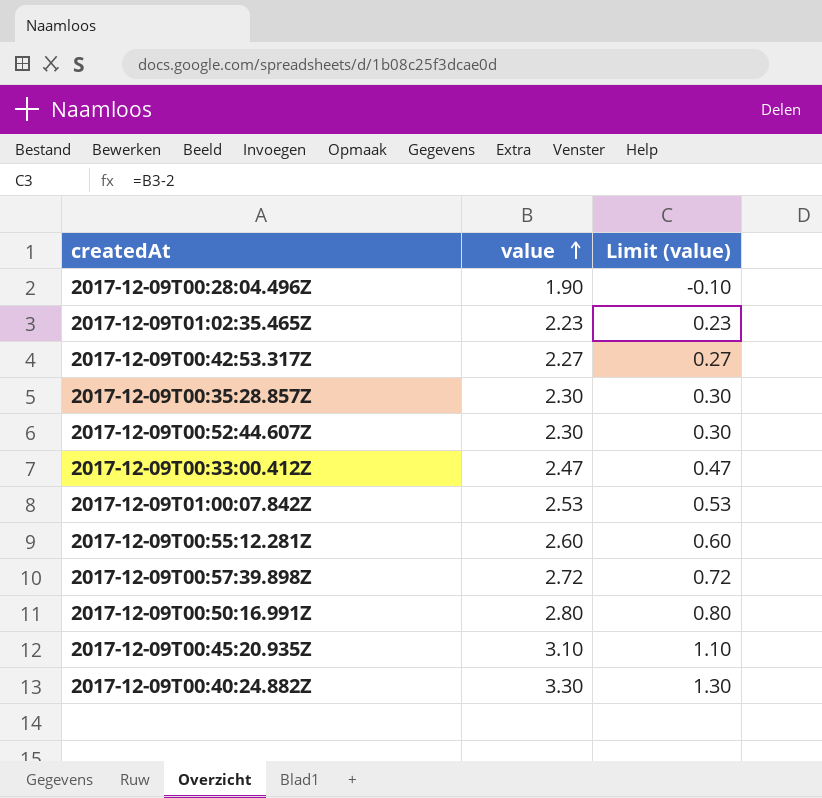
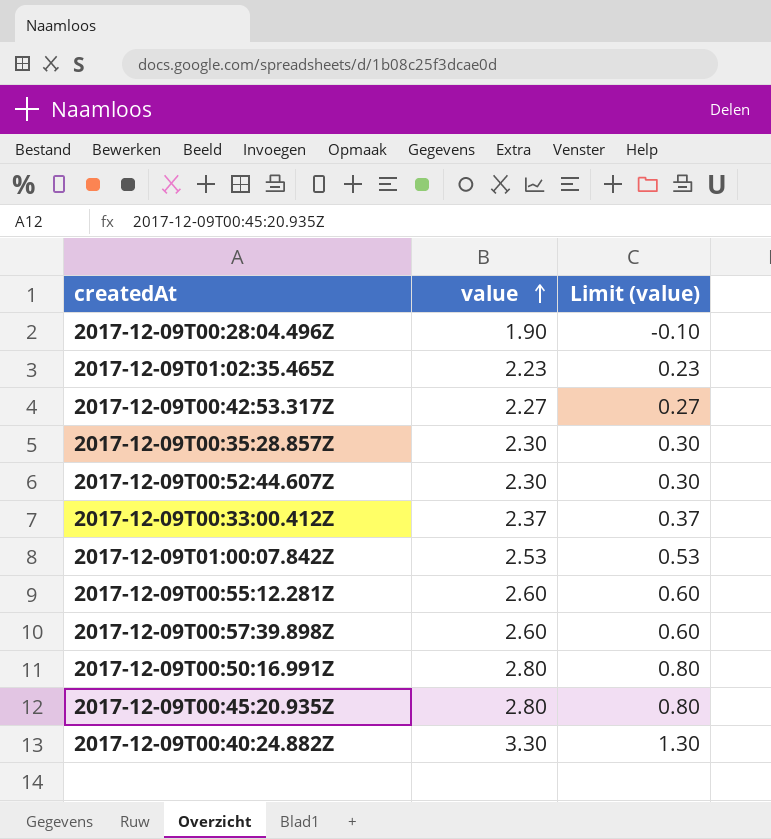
2017-12-09T00:33:00.412Z | value: 2.47 -> 2.37
2017-12-09T00:33:00.412Z | Limit (value): 0.47 -> 0.37
2017-12-09T00:57:39.898Z | value: 2.72 -> 2.60
2017-12-09T00:57:39.898Z | Limit (value): 0.72 -> 0.60
2017-12-09T00:45:20.935Z | value: 3.10 -> 2.80
2017-12-09T00:45:20.935Z | Limit (value): 1.10 -> 0.80

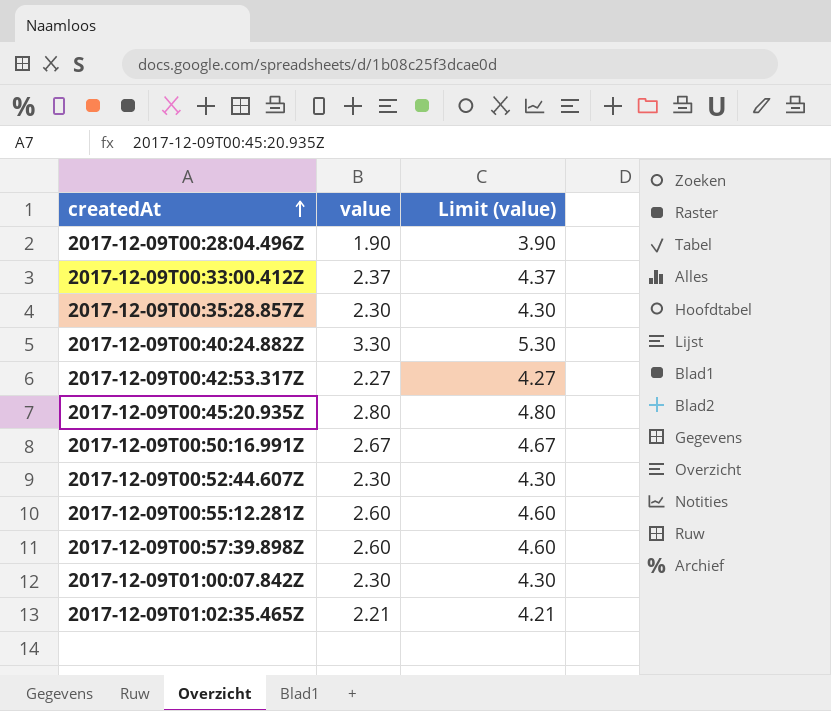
row order: value ascending -> createdAt ascending
column Limit (value) | formula: [value] - 2 -> [value] + 2
2017-12-09T00:50:16.991Z | value: 2.80 -> 2.67
2017-12-09T01:00:07.842Z | value: 2.53 -> 2.30
2017-12-09T01:02:35.465Z | value: 2.23 -> 2.21

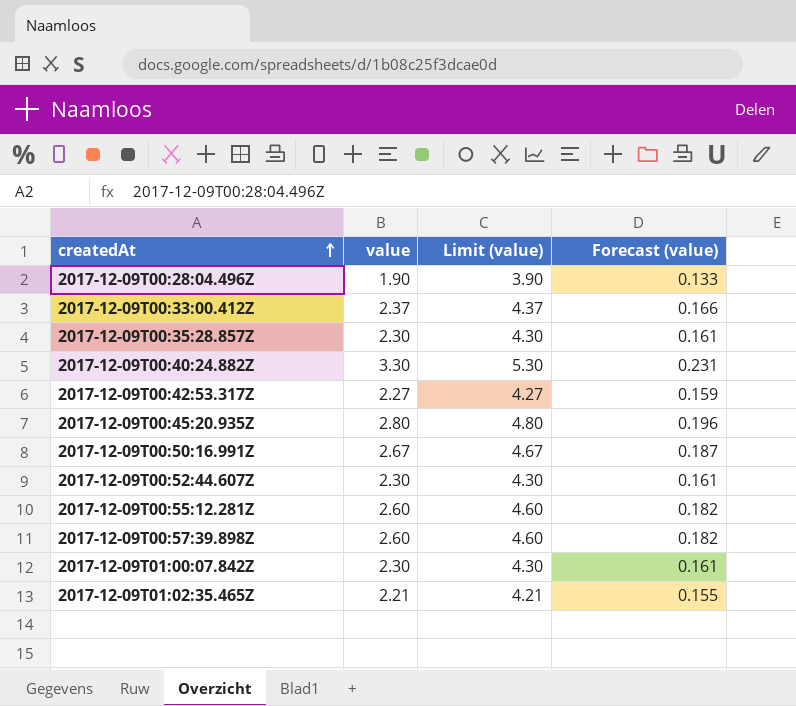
column Forecast (value) | formula: none -> [value] * 0.07

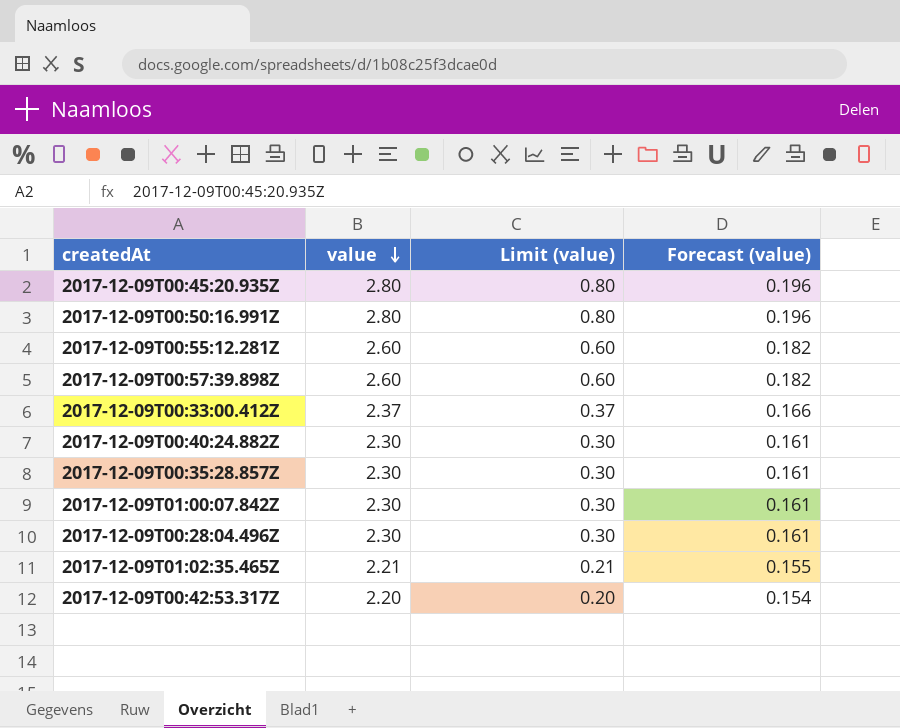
row order: createdAt ascending -> value descending
column Limit (value) | formula: [value] + 2 -> [value] - 2
row 2017-12-09T00:52:44.607Z: 2.30 | 4.30 | 0.161 -> none
2017-12-09T00:50:16.991Z | value: 2.67 -> 2.80
2017-12-09T00:50:16.991Z | Forecast (value): 0.187 -> 0.196
2017-12-09T00:40:24.882Z | value: 3.30 -> 2.30
2017-12-09T00:40:24.882Z | Forecast (value): 0.231 -> 0.161
2017-12-09T00:28:04.496Z | value: 1.90 -> 2.30
2017-12-09T00:28:04.496Z | Forecast (value): 0.133 -> 0.161
2017-12-09T00:42:53.317Z | value: 2.27 -> 2.20
2017-12-09T00:42:53.317Z | Forecast (value): 0.159 -> 0.154

